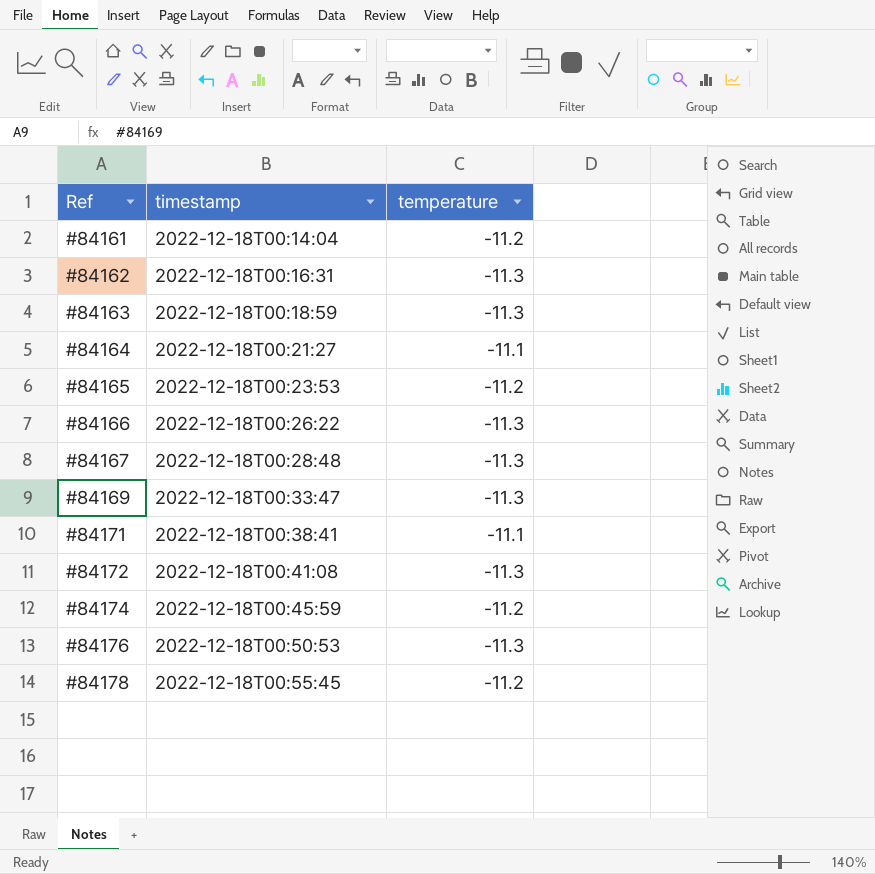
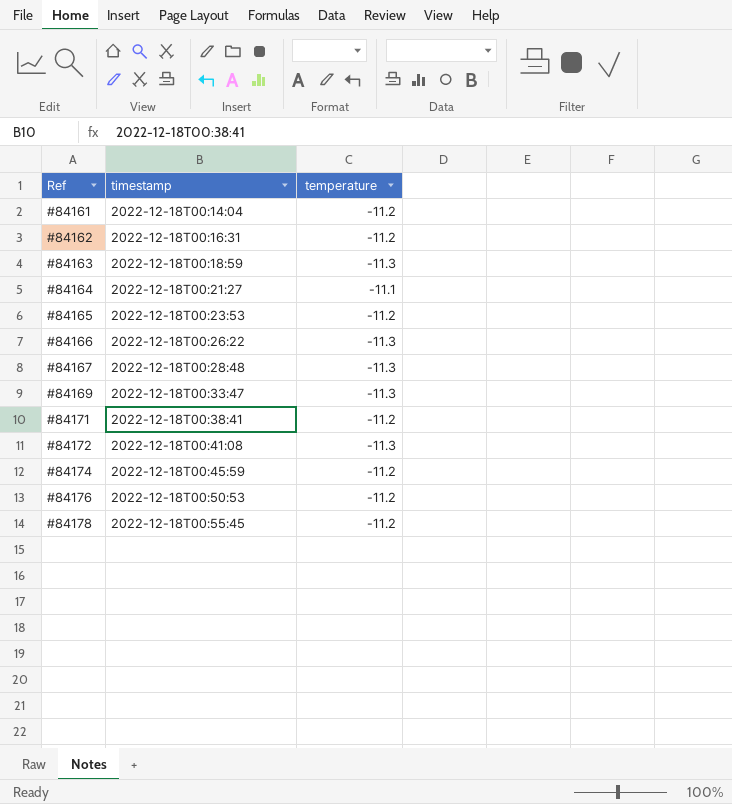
#84162 | temperature: -11.3 -> -11.2
#84171 | temperature: -11.1 -> -11.2
#84176 | temperature: -11.3 -> -11.2

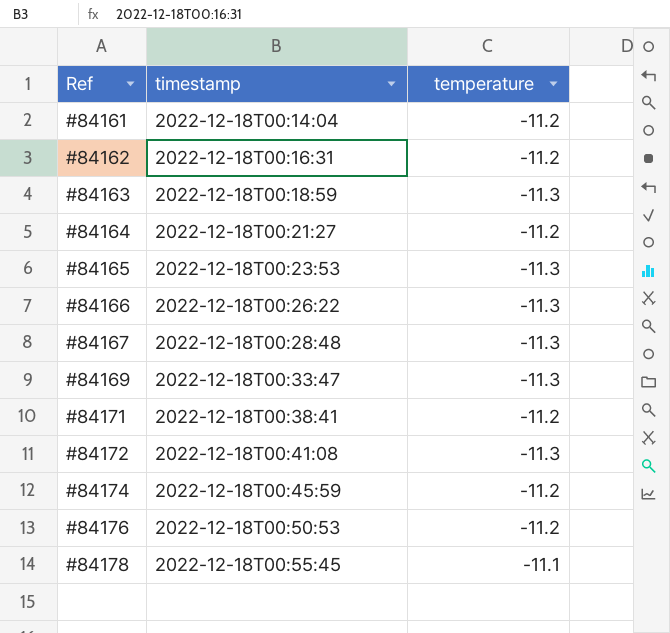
#84164 | temperature: -11.1 -> -11.2
#84165 | temperature: -11.2 -> -11.3
#84178 | temperature: -11.2 -> -11.1

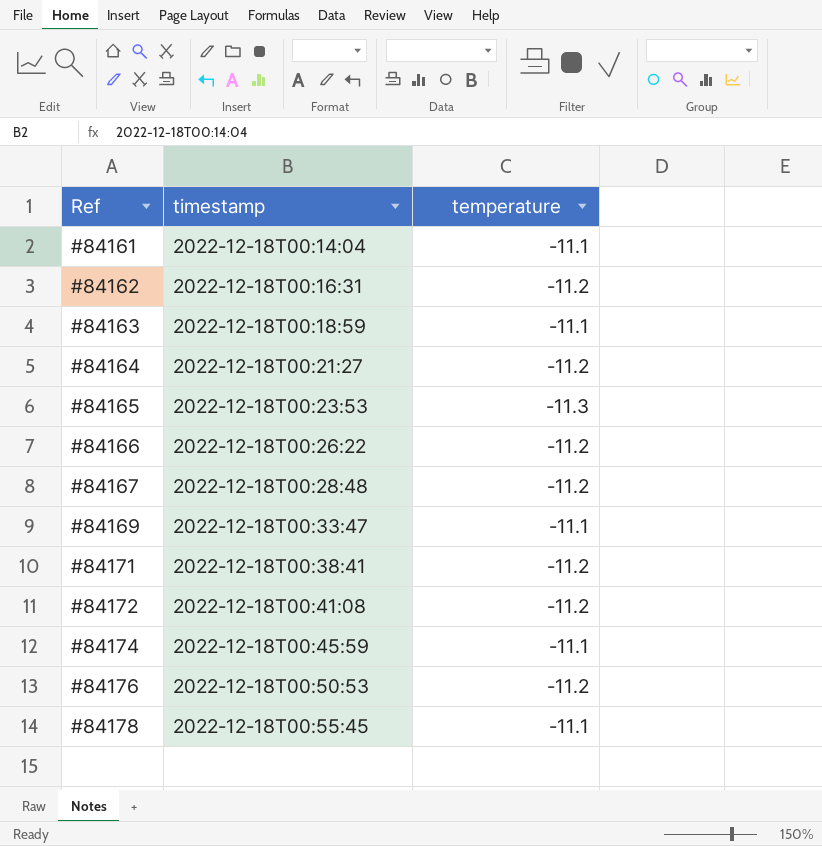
#84161 | temperature: -11.2 -> -11.1
#84163 | temperature: -11.3 -> -11.1
#84166 | temperature: -11.3 -> -11.2
#84167 | temperature: -11.3 -> -11.2
#84169 | temperature: -11.3 -> -11.1
#84172 | temperature: -11.3 -> -11.2
#84174 | temperature: -11.2 -> -11.1

